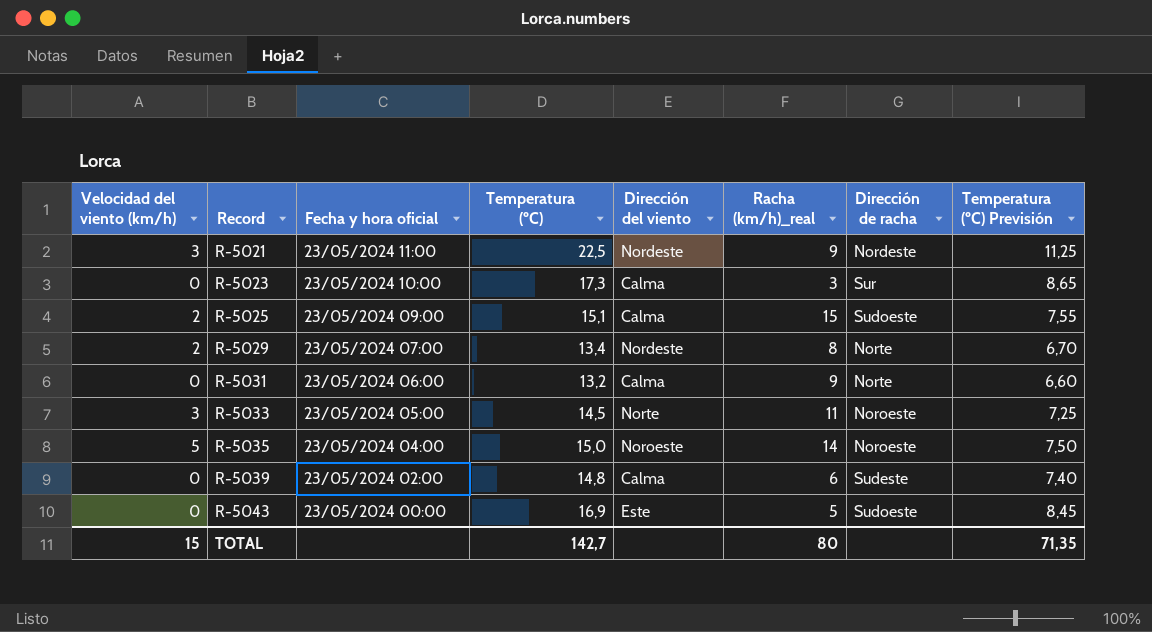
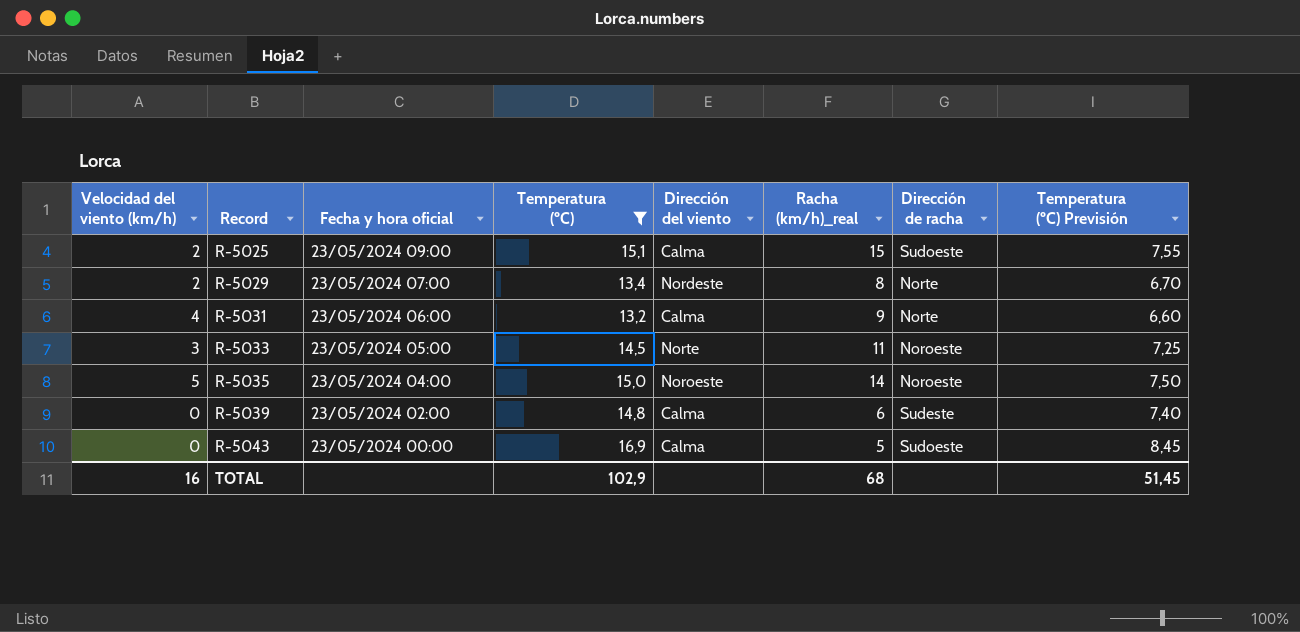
filter: none -> Temperatura (ºC) <= 16,9
R-5031 | Velocidad del viento (km/h): 0 -> 4
R-5043 | Dirección del viento: Este -> Calma
TOTAL | Velocidad del viento (km/h): 15 -> 16
TOTAL | Temperatura (ºC): 142,7 -> 102,9
TOTAL | Racha (km/h)_real: 80 -> 68
TOTAL | Temperatura (ºC) Previsión: 71,35 -> 51,45

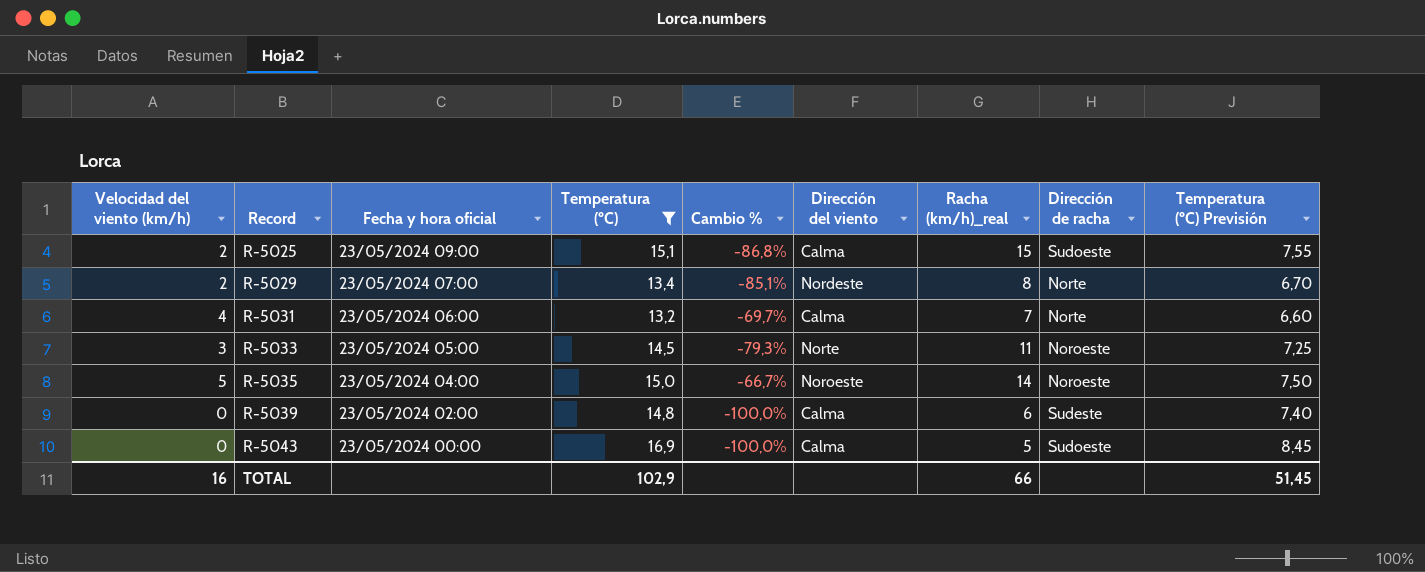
column Cambio % | formula: none -> ([Velocidad del viento (km/h)] - [Temperatura (ºC)]) / [Temperatura (ºC)]
R-5031 | Racha (km/h)_real: 9 -> 7
TOTAL | Racha (km/h)_real: 68 -> 66

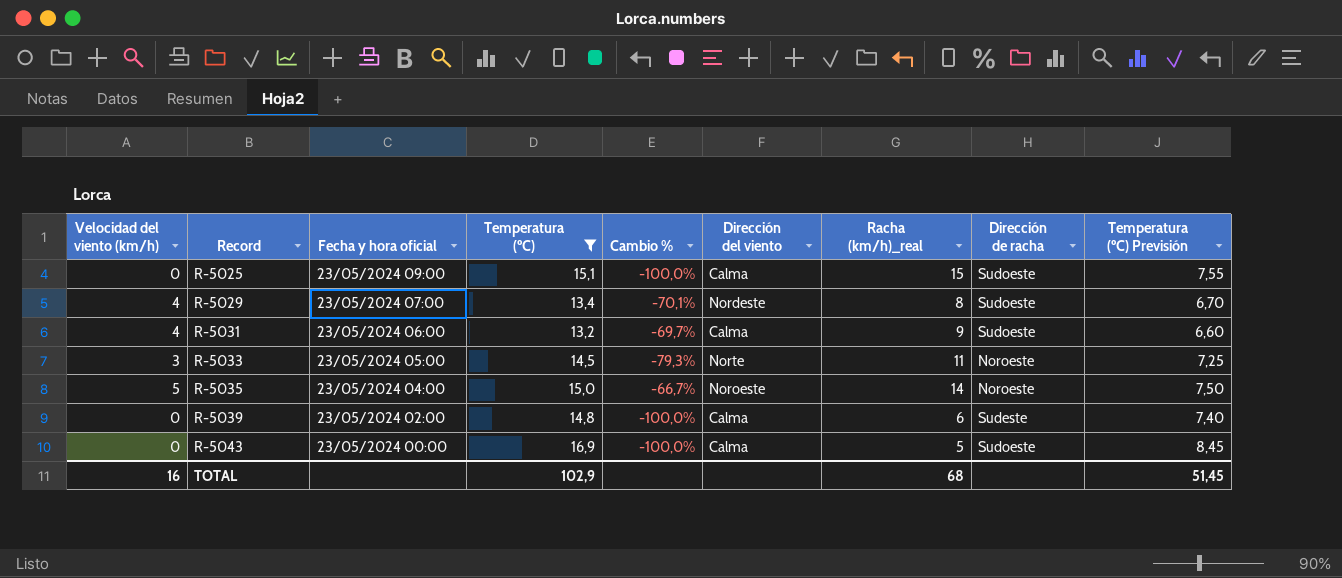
R-5025 | Velocidad del viento (km/h): 2 -> 0
R-5025 | Cambio %: -86,8% -> -100,0%
R-5029 | Velocidad del viento (km/h): 2 -> 4
R-5029 | Cambio %: -85,1% -> -70,1%
R-5029 | Dirección de racha: Norte -> Sudoeste
R-5031 | Racha (km/h)_real: 7 -> 9
R-5031 | Dirección de racha: Norte -> Sudoeste
TOTAL | Racha (km/h)_real: 66 -> 68

